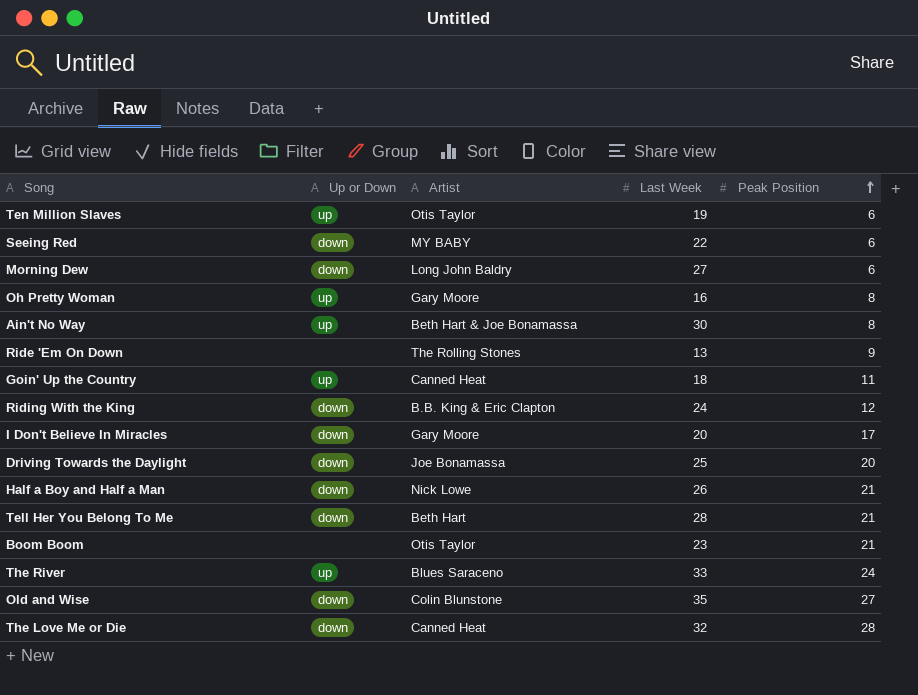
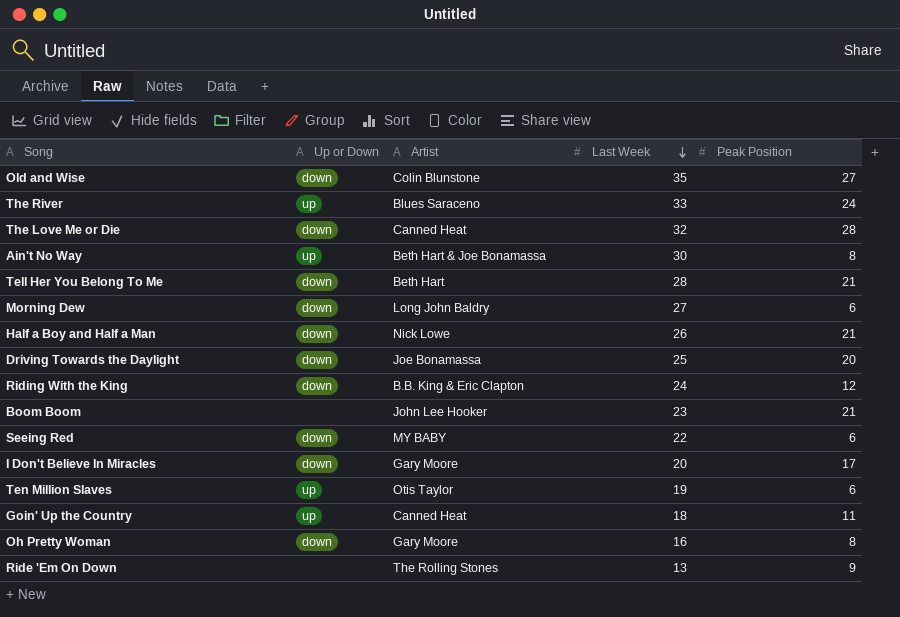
row order: Peak Position ascending -> Last Week descending
Boom Boom | Artist: Otis Taylor -> John Lee Hooker
Oh Pretty Woman | Up or Down: up -> down

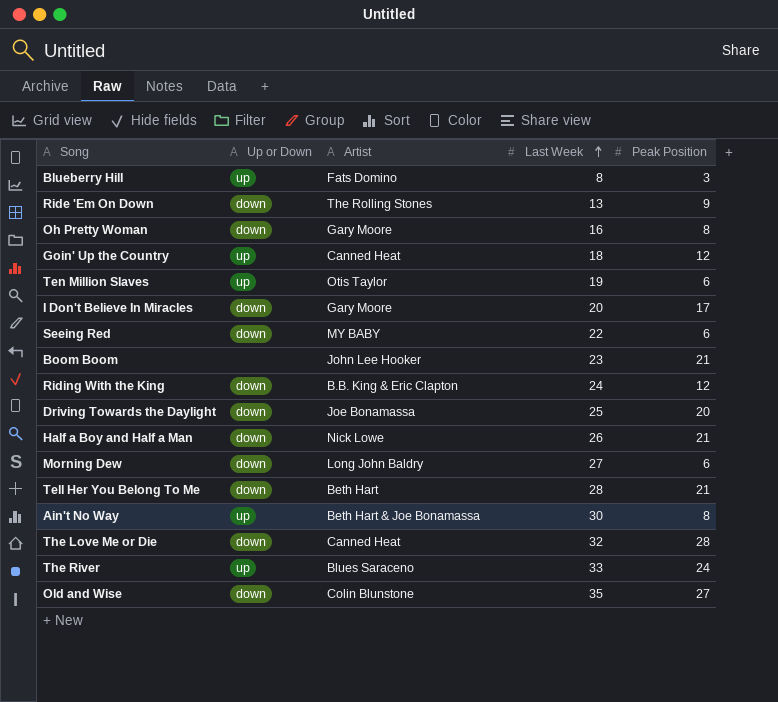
row order: Last Week descending -> Last Week ascending
row Blueberry Hill: none -> up | Fats Domino | 8 | 3
Ride 'Em On Down | Up or Down: none -> down
Goin' Up the Country | Peak Position: 11 -> 12

